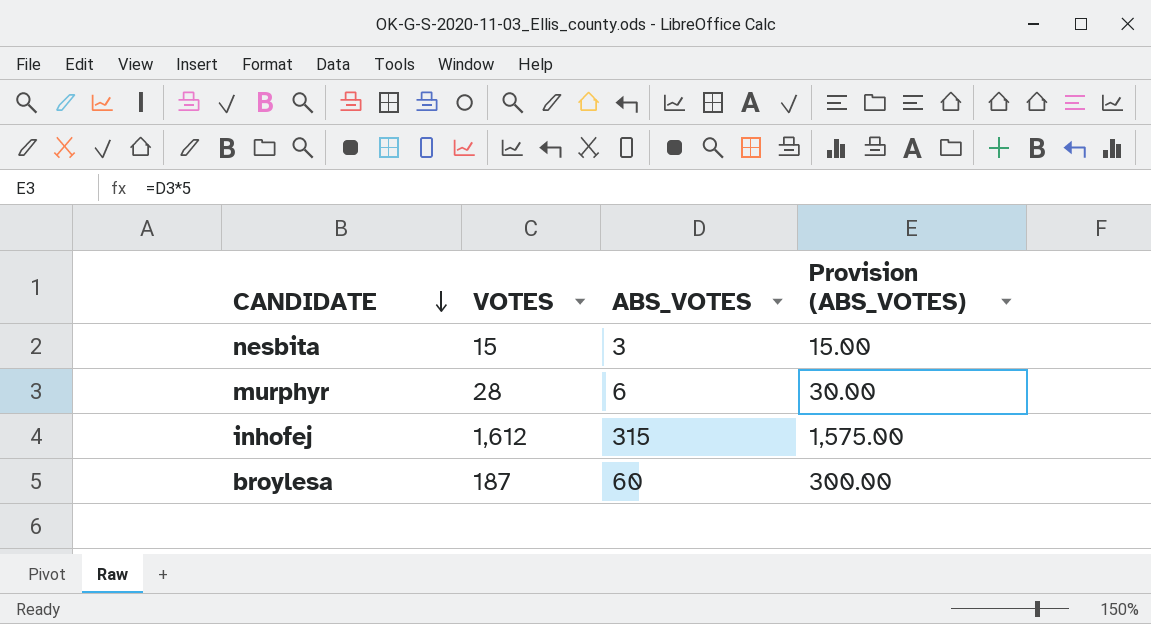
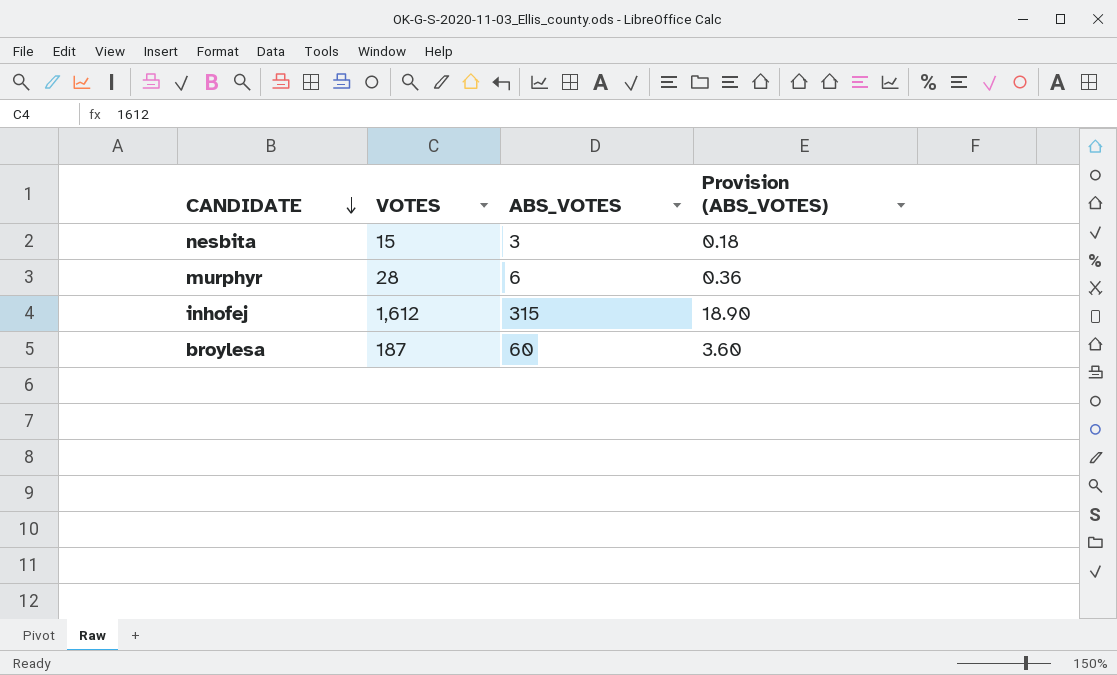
column Provision (ABS_VOTES) | formula: [ABS_VOTES] * 5 -> [ABS_VOTES] * 0.06

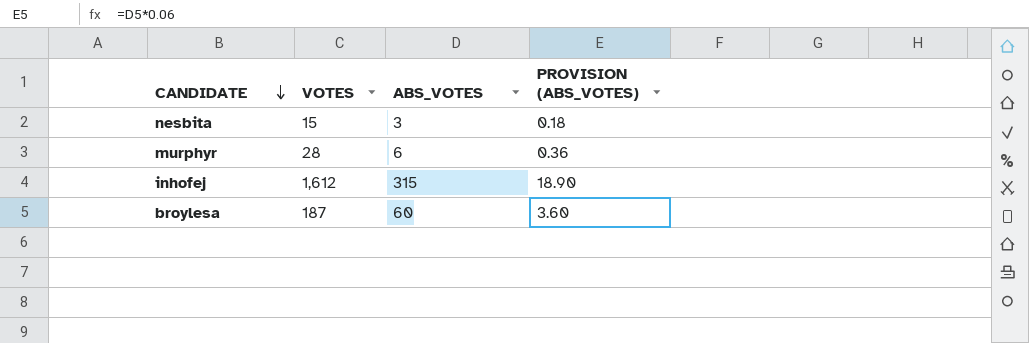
column name: Provision (ABS_VOTES) -> PROVISION (ABS_VOTES)

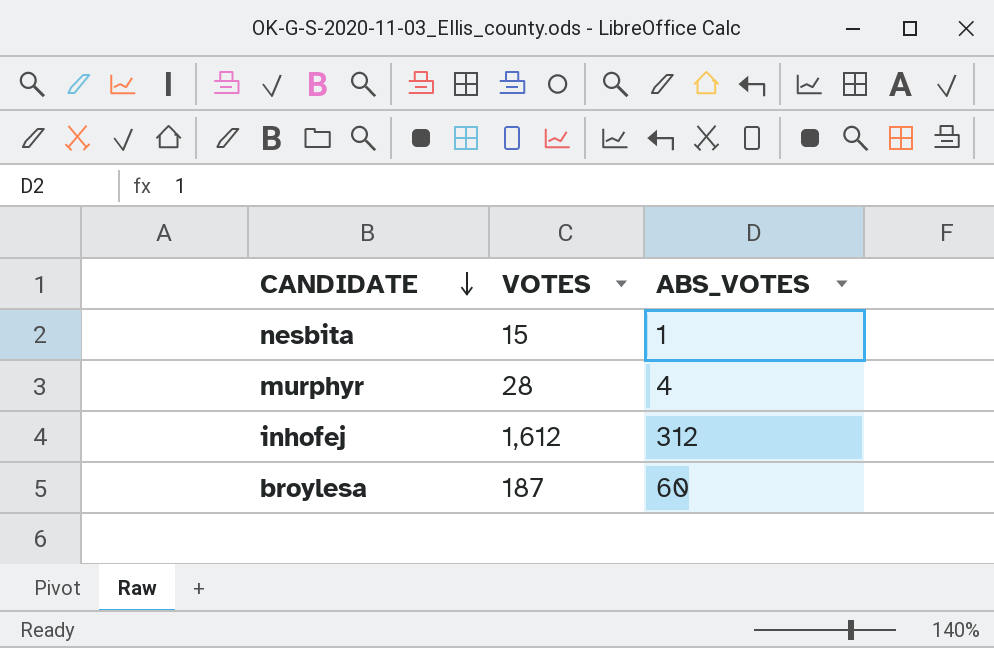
column PROVISION (ABS_VOTES) | formula: [ABS_VOTES] * 0.06 -> none
nesbita | ABS_VOTES: 3 -> 1
murphyr | ABS_VOTES: 6 -> 4
inhofej | ABS_VOTES: 315 -> 312

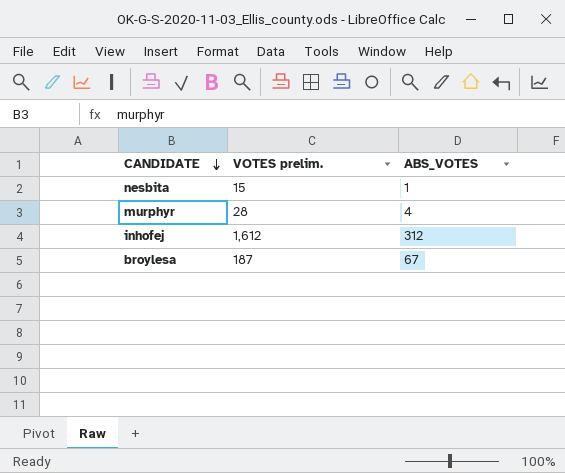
column name: VOTES -> VOTES prelim.
broylesa | ABS_VOTES: 60 -> 67

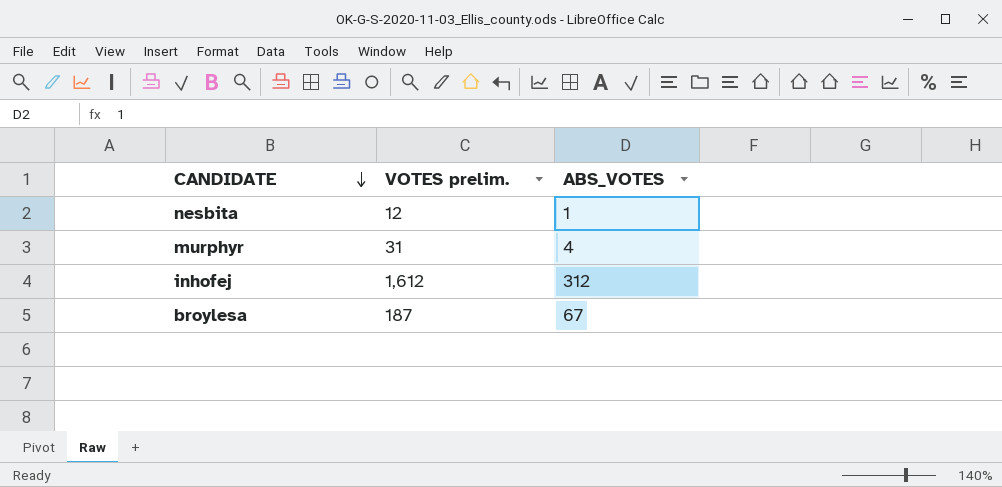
nesbita | VOTES prelim.: 15 -> 12
murphyr | VOTES prelim.: 28 -> 31

